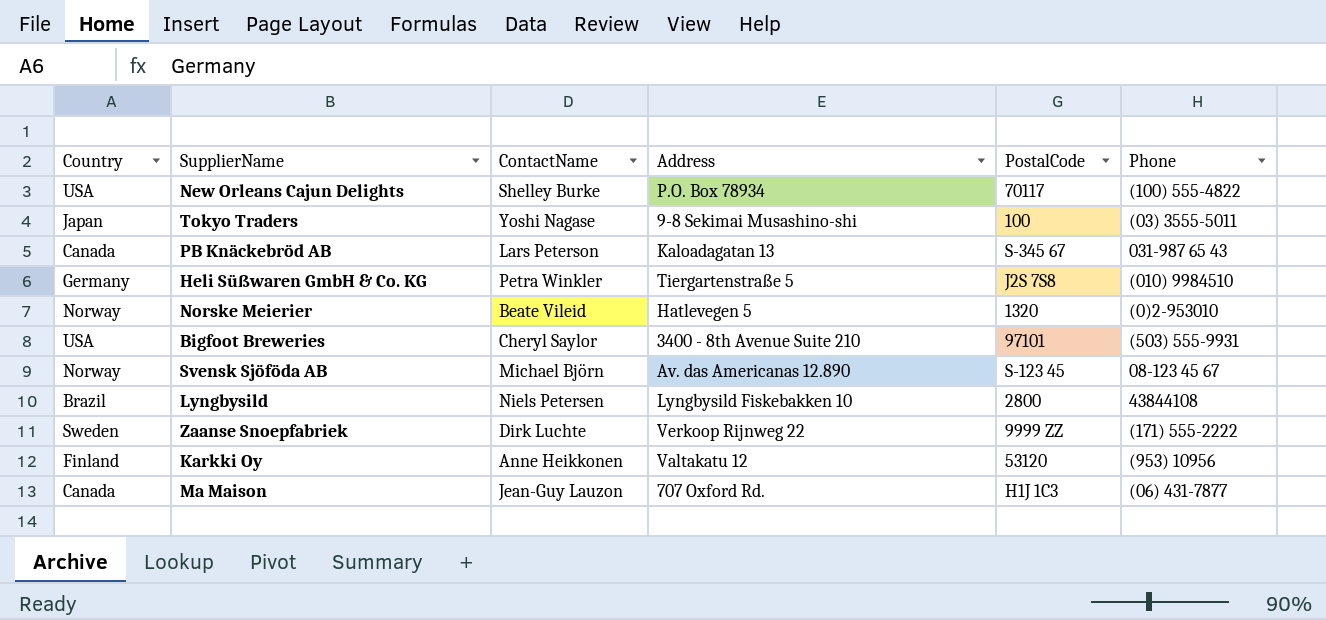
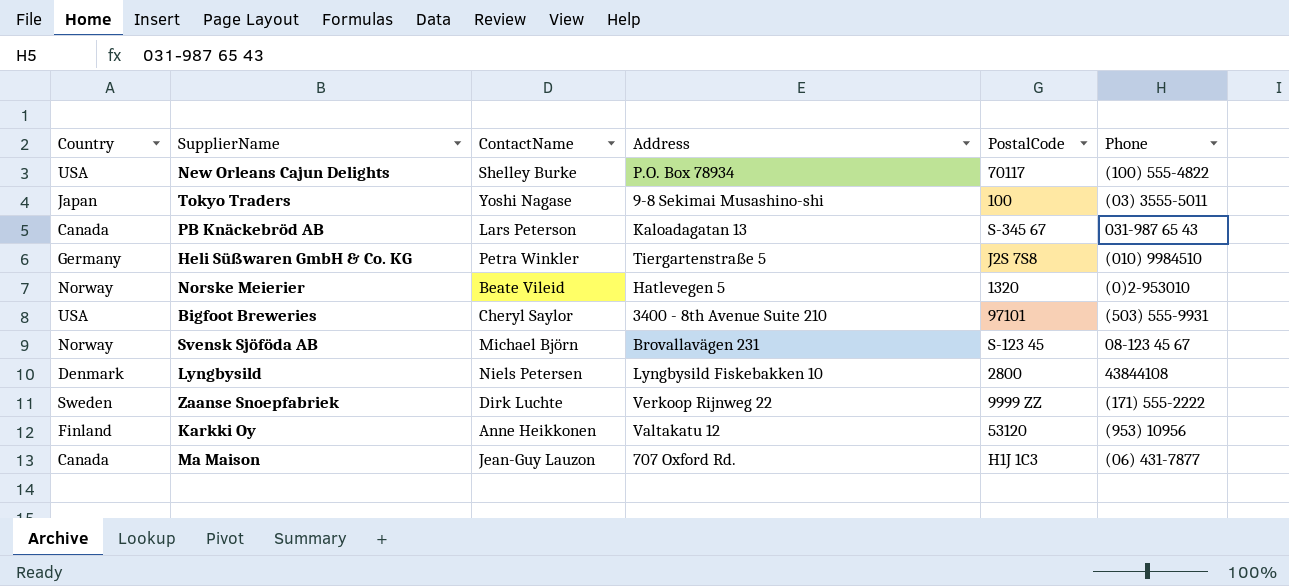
Svensk Sjöföda AB | Address: Av. das Americanas 12.890 -> Brovallavägen 231
Lyngbysild | Country: Brazil -> Denmark

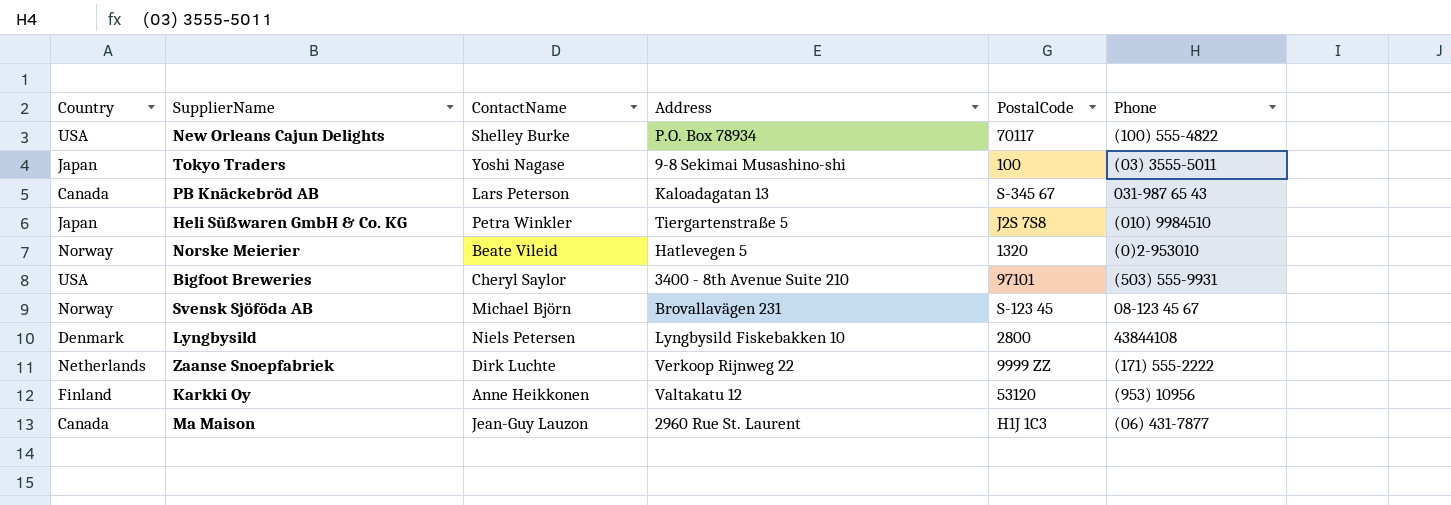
Heli Süßwaren GmbH & Co. KG | Country: Germany -> Japan
Zaanse Snoepfabriek | Country: Sweden -> Netherlands
Ma Maison | Address: 707 Oxford Rd. -> 2960 Rue St. Laurent

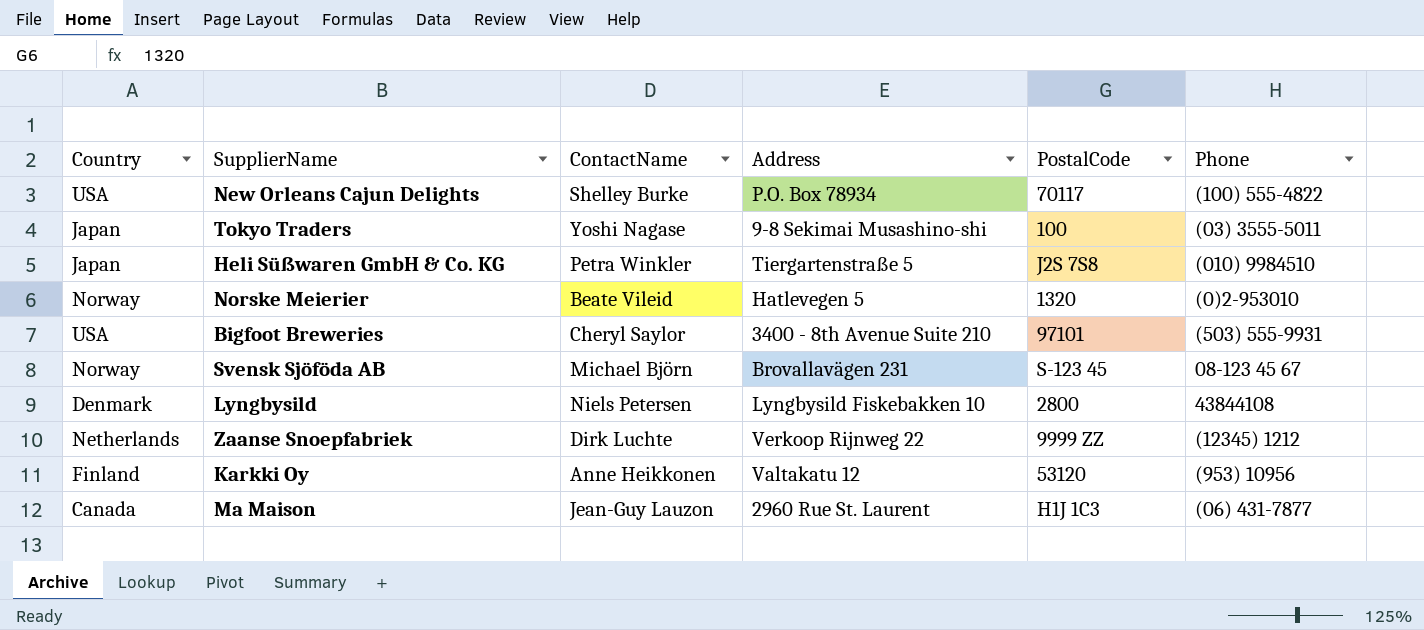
row PB Knäckebröd AB: Canada | Lars Peterson | Kaloadagatan 13 | S-345 67 | 031-987 65 43 -> none
Zaanse Snoepfabriek | Phone: (171) 555-2222 -> (12345) 1212

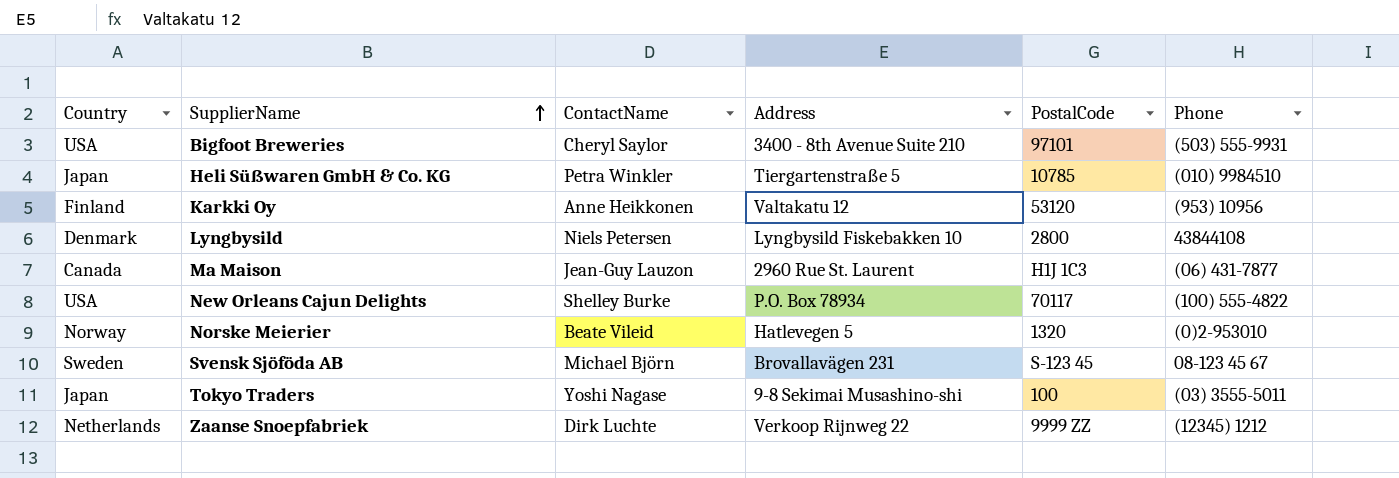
row order: none -> SupplierName ascending
Heli Süßwaren GmbH & Co. KG | PostalCode: J2S 7S8 -> 10785
Svensk Sjöföda AB | Country: Norway -> Sweden

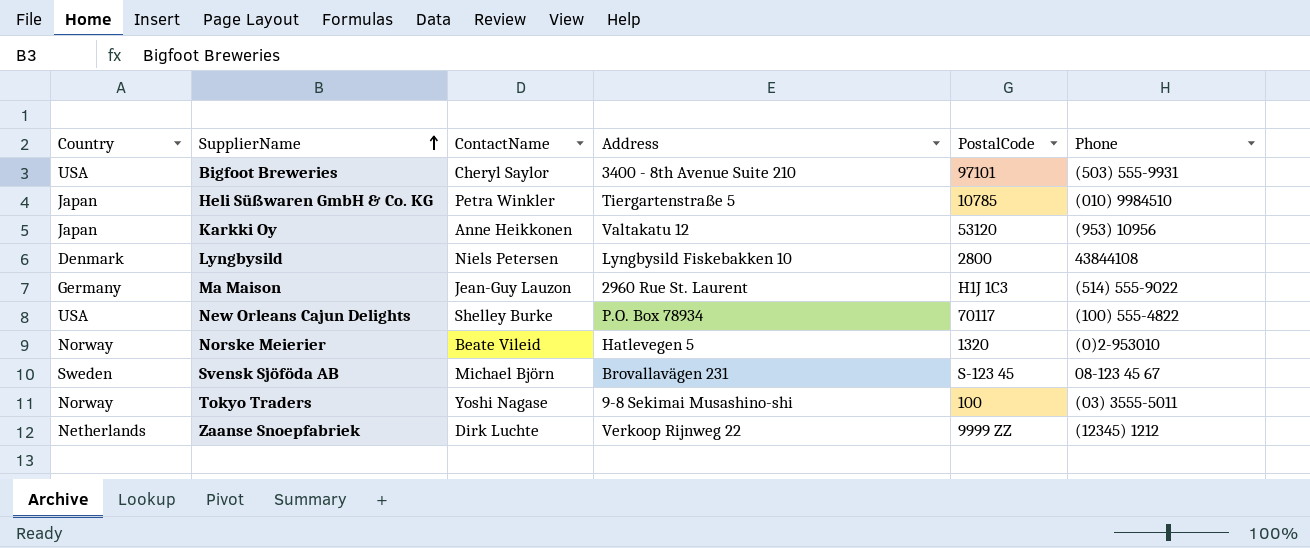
Karkki Oy | Country: Finland -> Japan
Ma Maison | Country: Canada -> Germany
Ma Maison | Phone: (06) 431-7877 -> (514) 555-9022
Tokyo Traders | Country: Japan -> Norway

